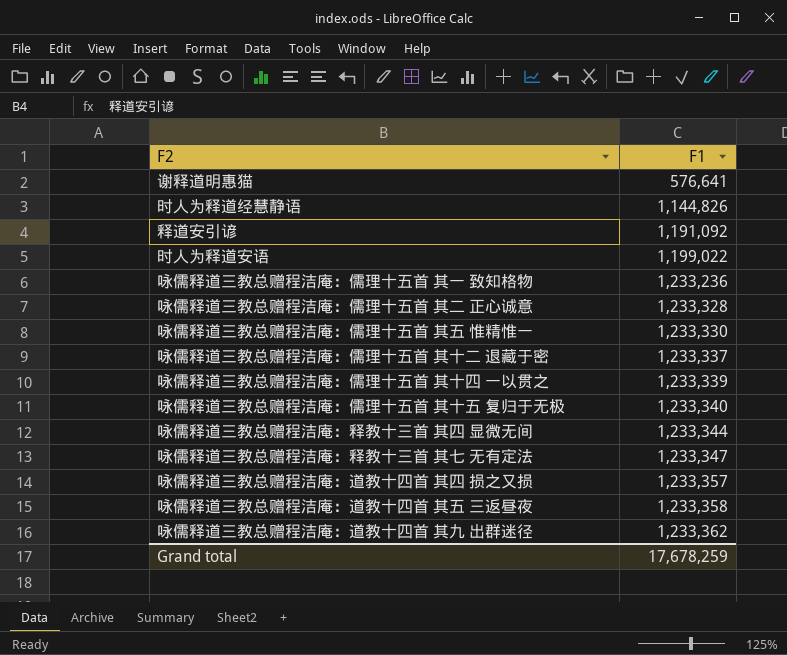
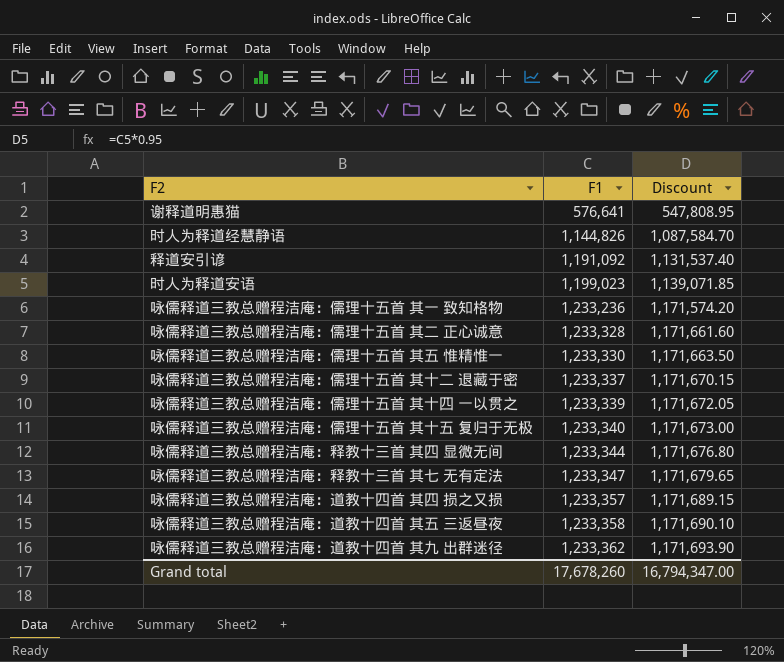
column Discount | formula: none -> [F1] * 0.95
时人为释道安语 | F1: 1,199,022 -> 1,199,023
Grand total | F1: 17,678,259 -> 17,678,260

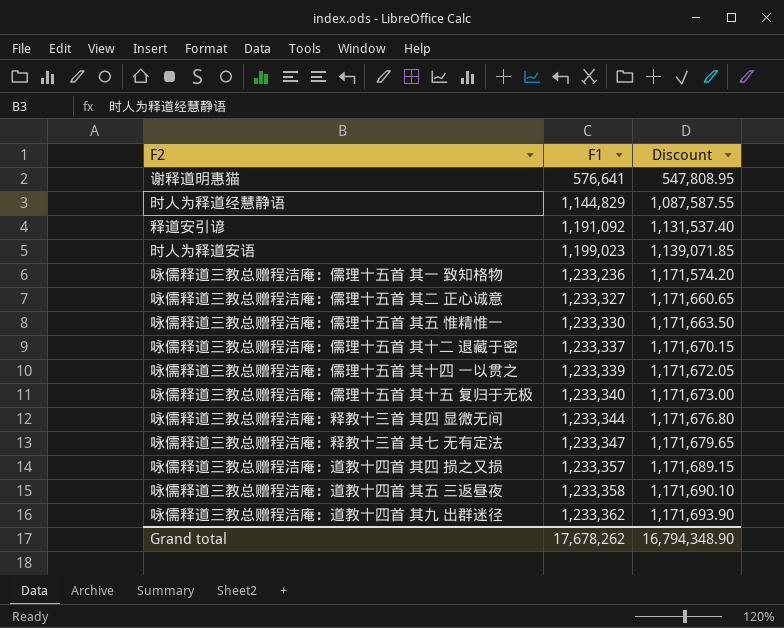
时人为释道经慧静语 | F1: 1,144,826 -> 1,144,829
时人为释道经慧静语 | Discount: 1,087,584.70 -> 1,087,587.55
咏儒释道三教总赠程洁庵：儒理十五首 其二 正心诚意 | F1: 1,233,328 -> 1,233,327
咏儒释道三教总赠程洁庵：儒理十五首 其二 正心诚意 | Discount: 1,171,661.60 -> 1,171,660.65
Grand total | F1: 17,678,260 -> 17,678,262
Grand total | Discount: 16,794,347.00 -> 16,794,348.90

